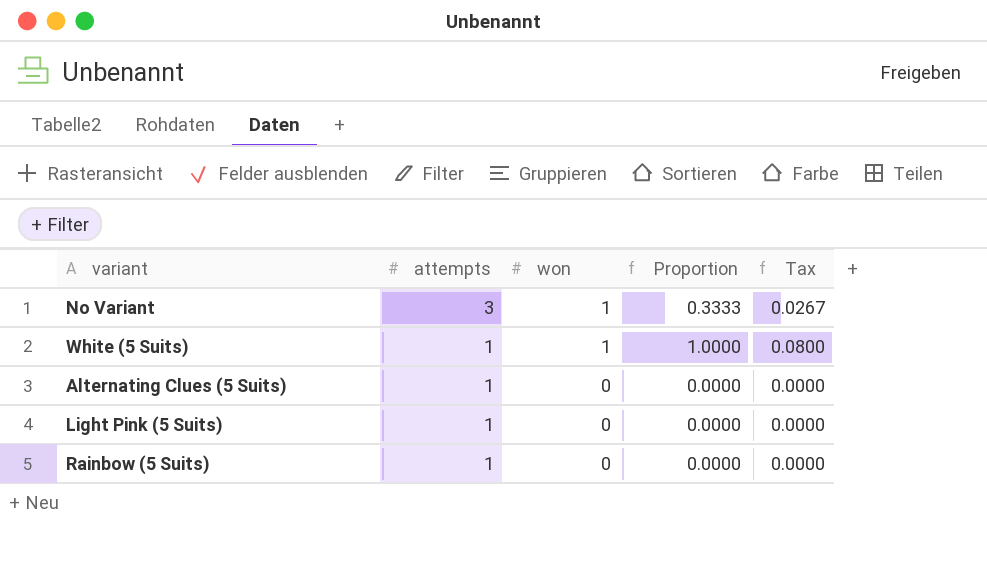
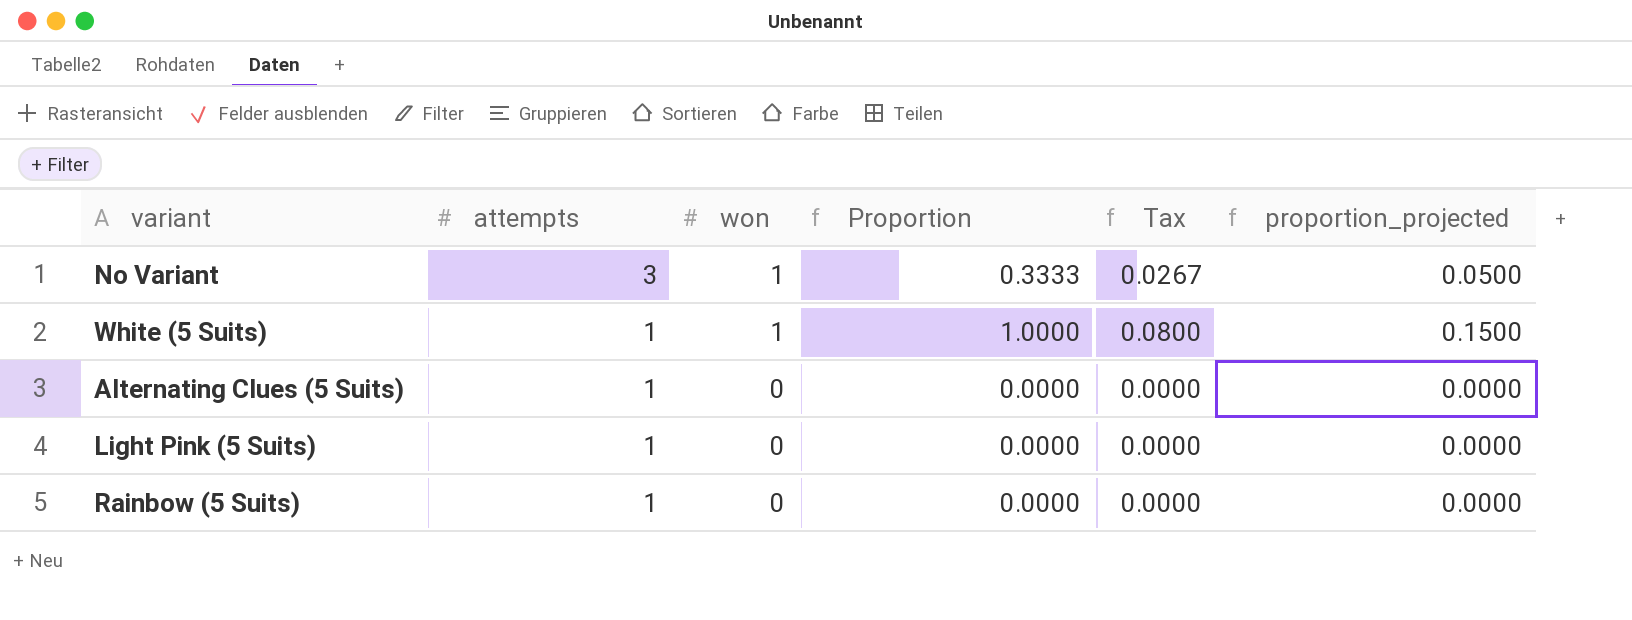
column proportion_projected | formula: none -> [Proportion] * 0.15

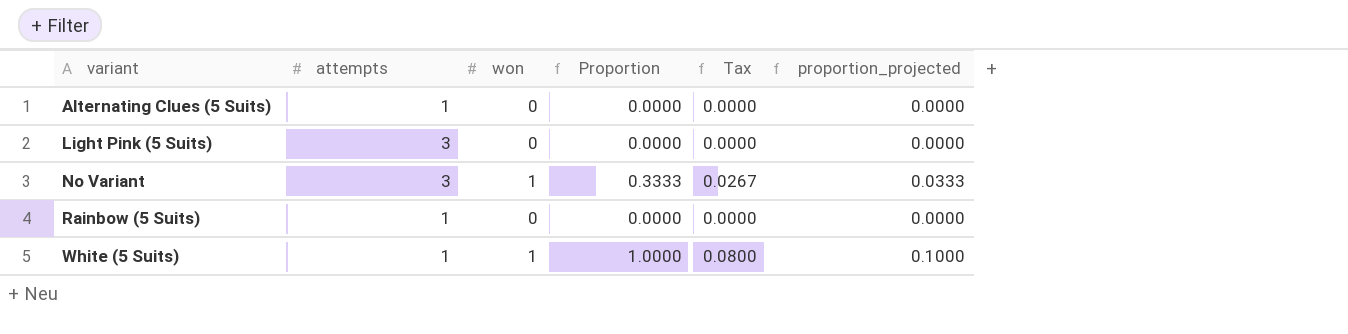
row order: attempts descending -> variant ascending
column proportion_projected | formula: [Proportion] * 0.15 -> [Proportion] * 0.1
Light Pink (5 Suits) | attempts: 1 -> 3

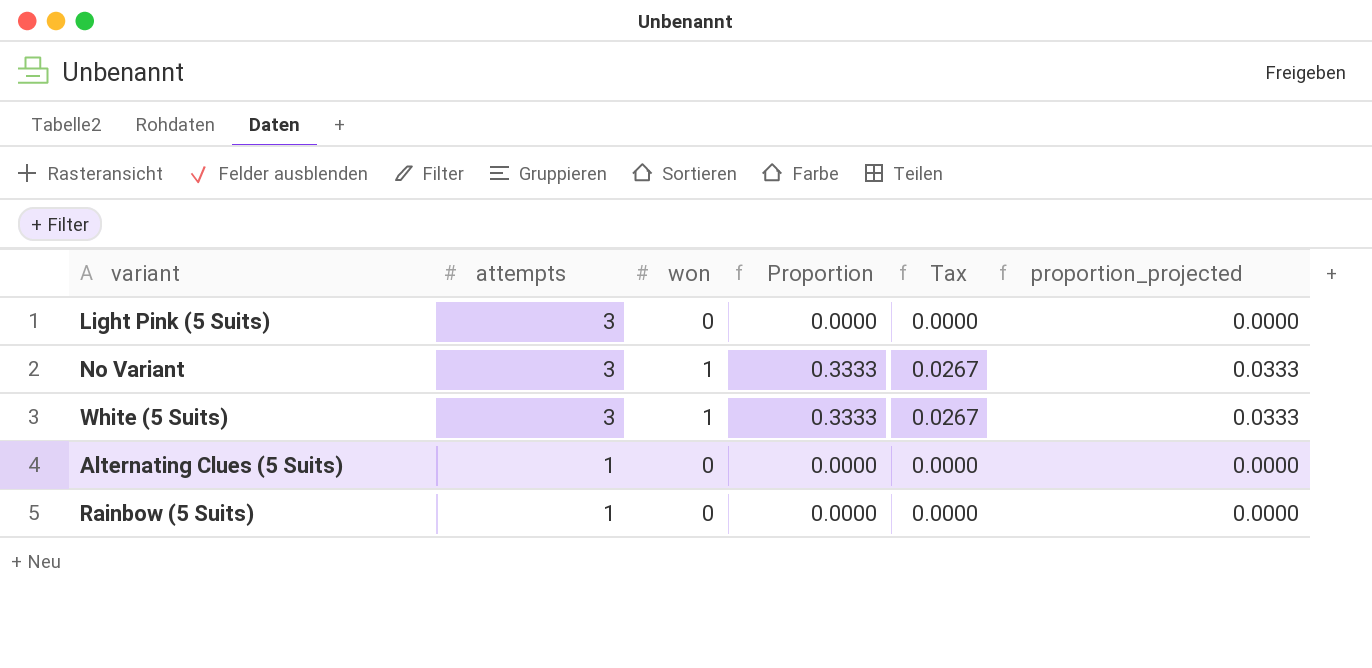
row order: variant ascending -> attempts descending
White (5 Suits) | attempts: 1 -> 3
White (5 Suits) | Proportion: 1.0000 -> 0.3333
White (5 Suits) | Tax: 0.0800 -> 0.0267
White (5 Suits) | proportion_projected: 0.1000 -> 0.0333

